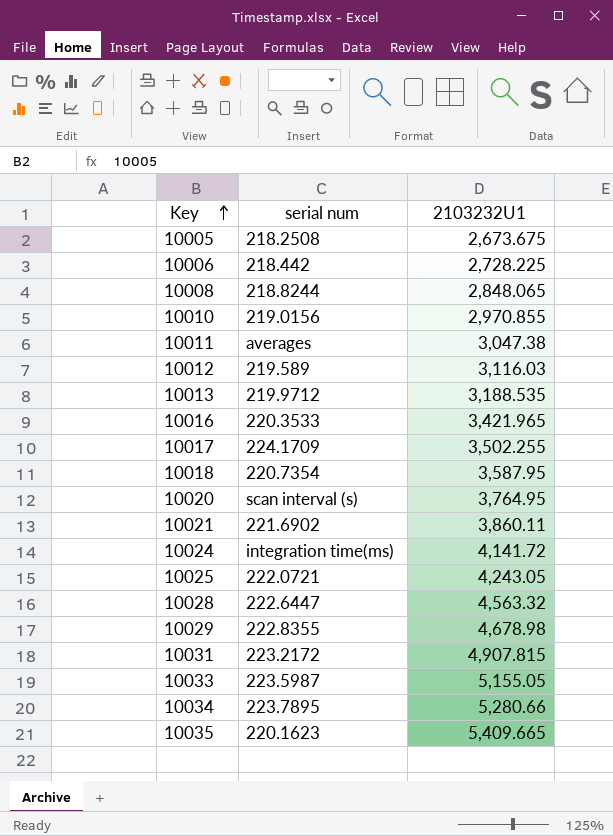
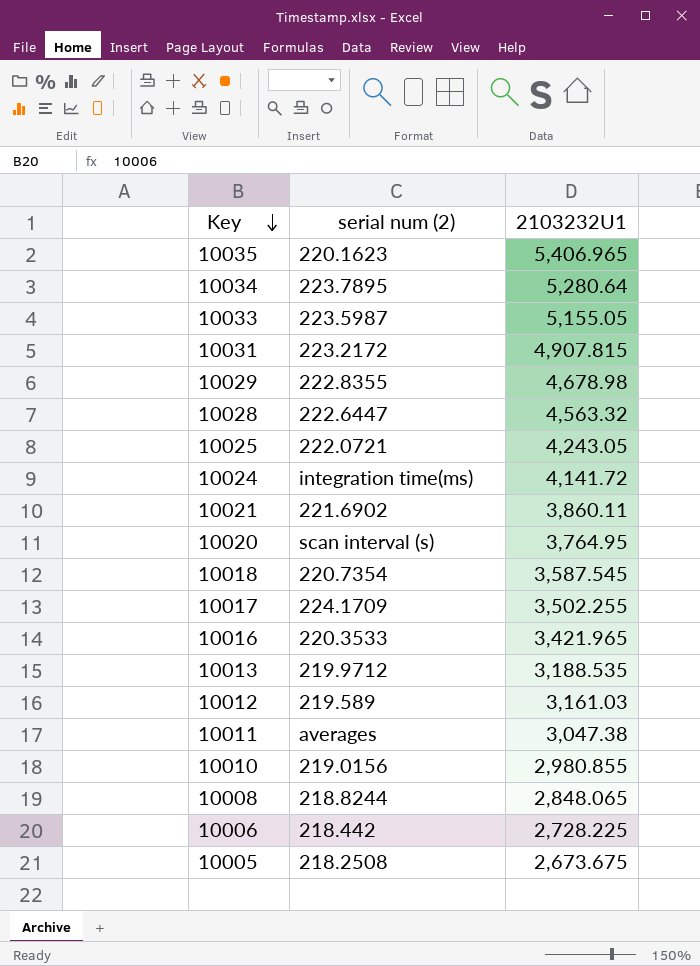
row order: Key ascending -> Key descending
column name: serial num -> serial num (2)
10035 | 2103232U1: 5,409.665 -> 5,406.965
10034 | 2103232U1: 5,280.66 -> 5,280.64
10018 | 2103232U1: 3,587.95 -> 3,587.545
10012 | 2103232U1: 3,116.03 -> 3,161.03
10010 | 2103232U1: 2,970.855 -> 2,980.855

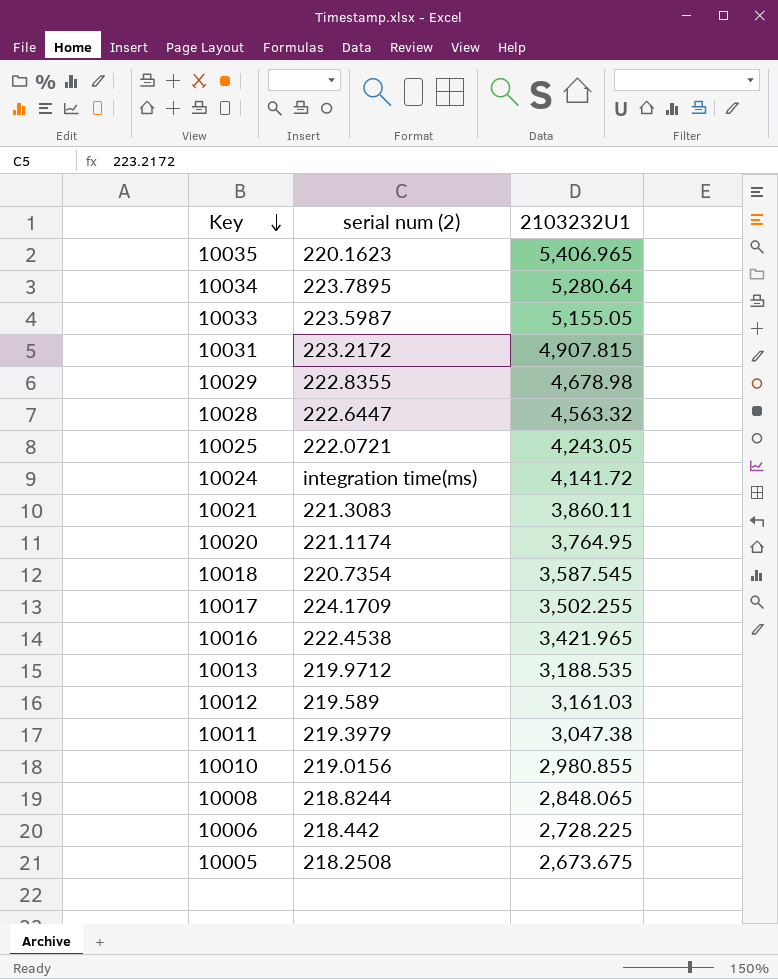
10021 | serial num (2): 221.6902 -> 221.3083
10020 | serial num (2): scan interval (s) -> 221.1174
10016 | serial num (2): 220.3533 -> 222.4538
10011 | serial num (2): averages -> 219.3979

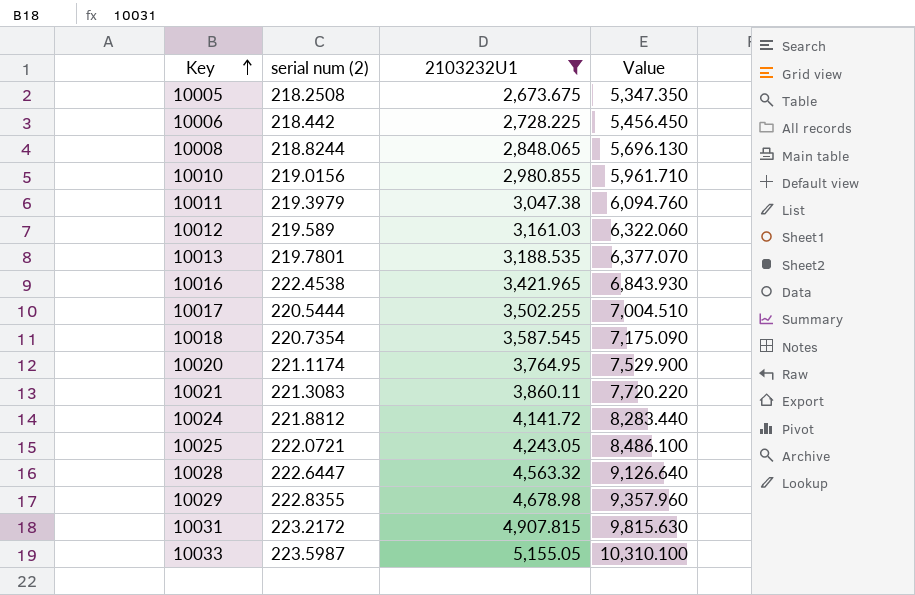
filter: none -> 2103232U1 <= 5,155.05
row order: Key descending -> Key ascending
column Value | formula: none -> [2103232U1] * 2
10013 | serial num (2): 219.9712 -> 219.7801
10017 | serial num (2): 224.1709 -> 220.5444
10024 | serial num (2): integration time(ms) -> 221.8812

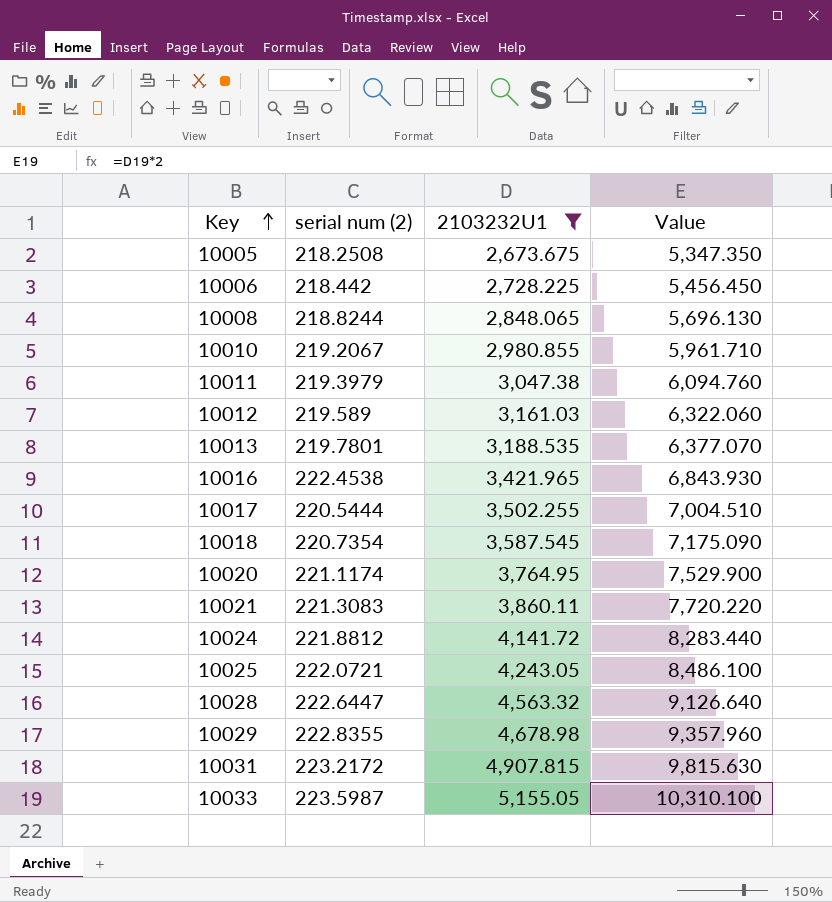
10010 | serial num (2): 219.0156 -> 219.2067

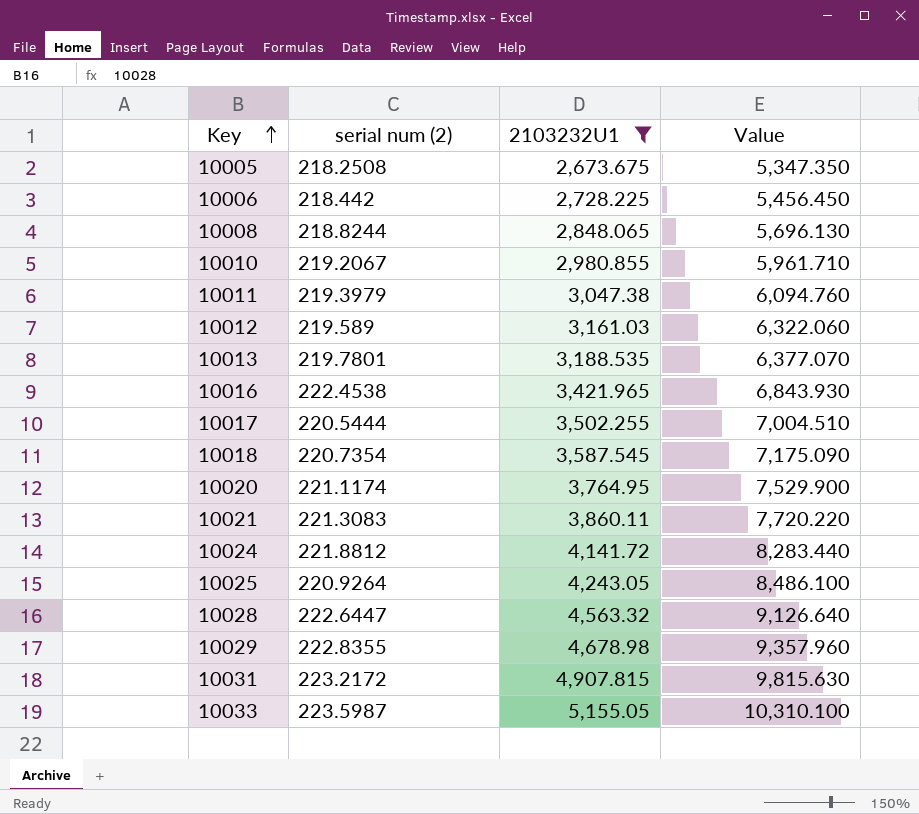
10025 | serial num (2): 222.0721 -> 220.9264

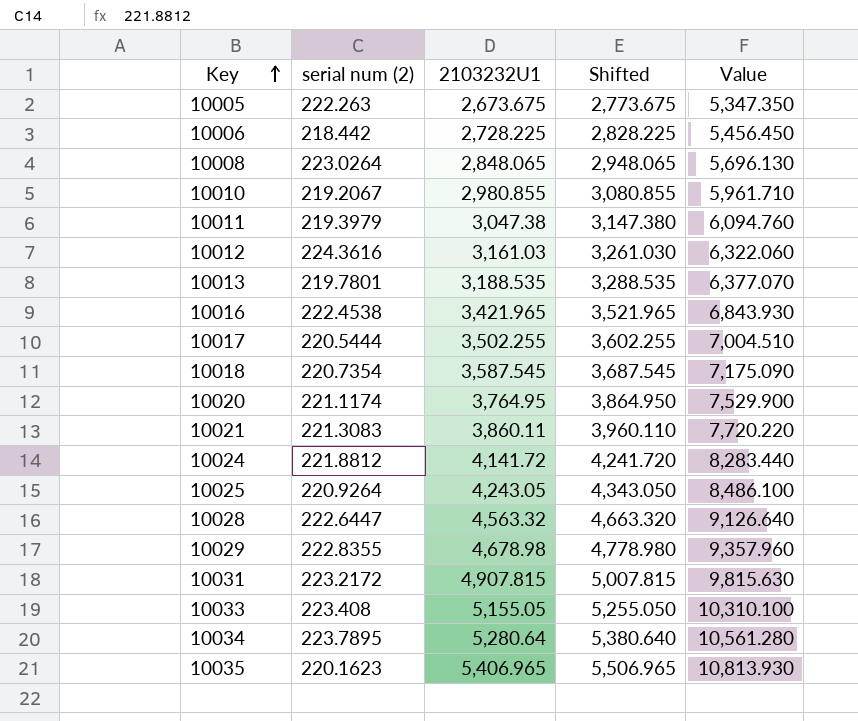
filter: 2103232U1 <= 5,155.05 -> none
column Shifted | formula: none -> [2103232U1] + 100
10005 | serial num (2): 218.2508 -> 222.263
10008 | serial num (2): 218.8244 -> 223.0264
10012 | serial num (2): 219.589 -> 224.3616
10033 | serial num (2): 223.5987 -> 223.408

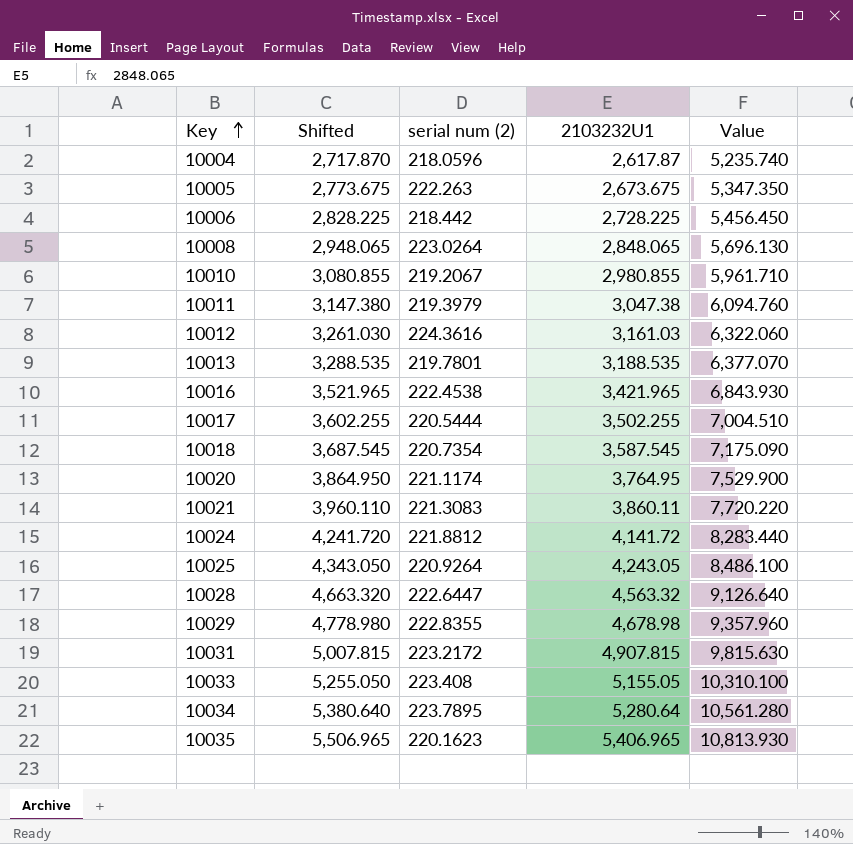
column Shifted | position: 4 -> 2
row 10004: none -> 2,717.870 | 218.0596 | 2,617.87 | 5,235.740

